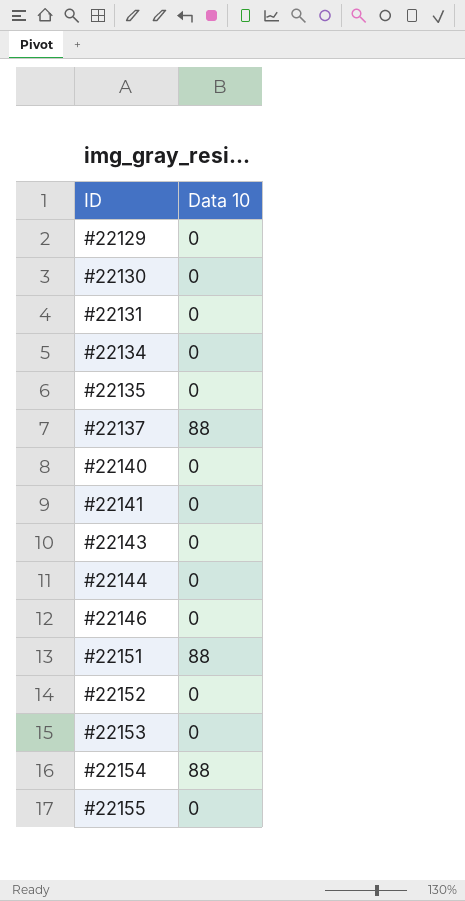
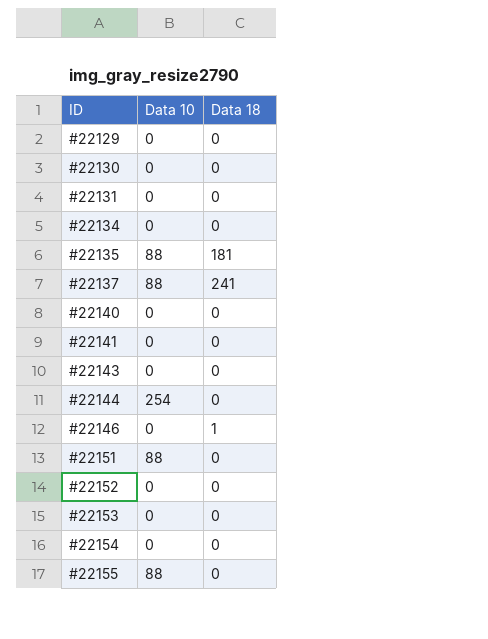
column Data 18 | position: none -> 3
#22135 | Data 10: 0 -> 88
#22144 | Data 10: 0 -> 254
#22154 | Data 10: 88 -> 0
#22155 | Data 10: 0 -> 88

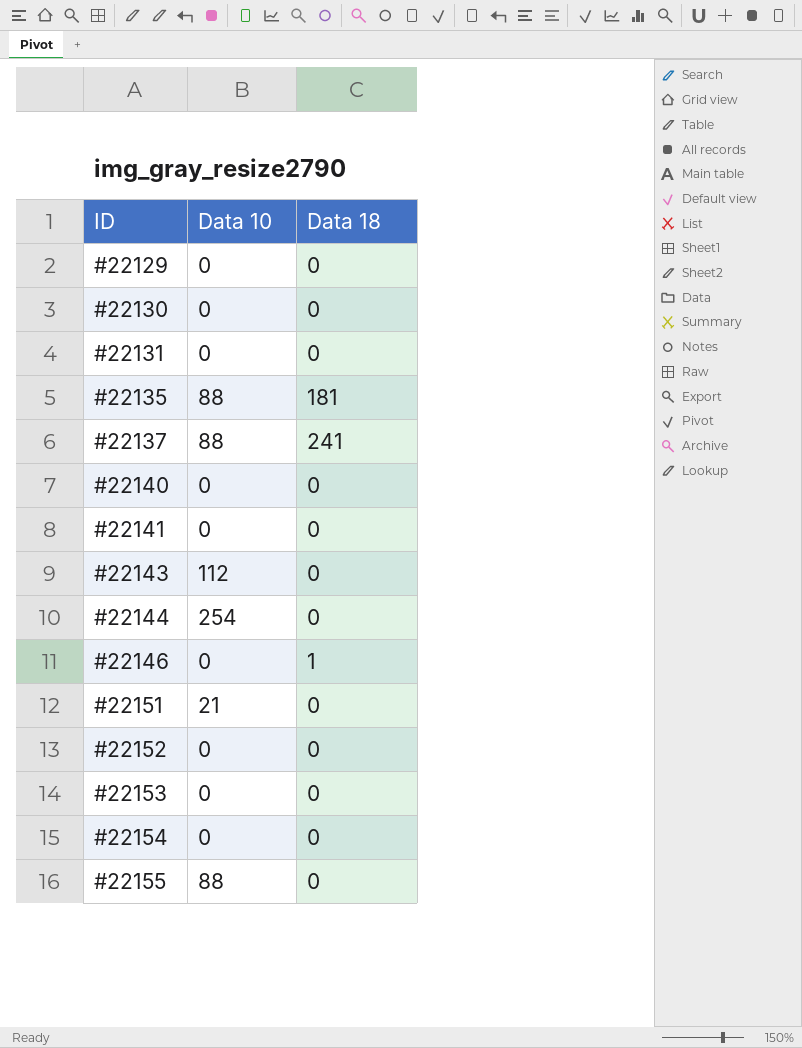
row #22134: 0 | 0 -> none
#22143 | Data 10: 0 -> 112
#22151 | Data 10: 88 -> 21

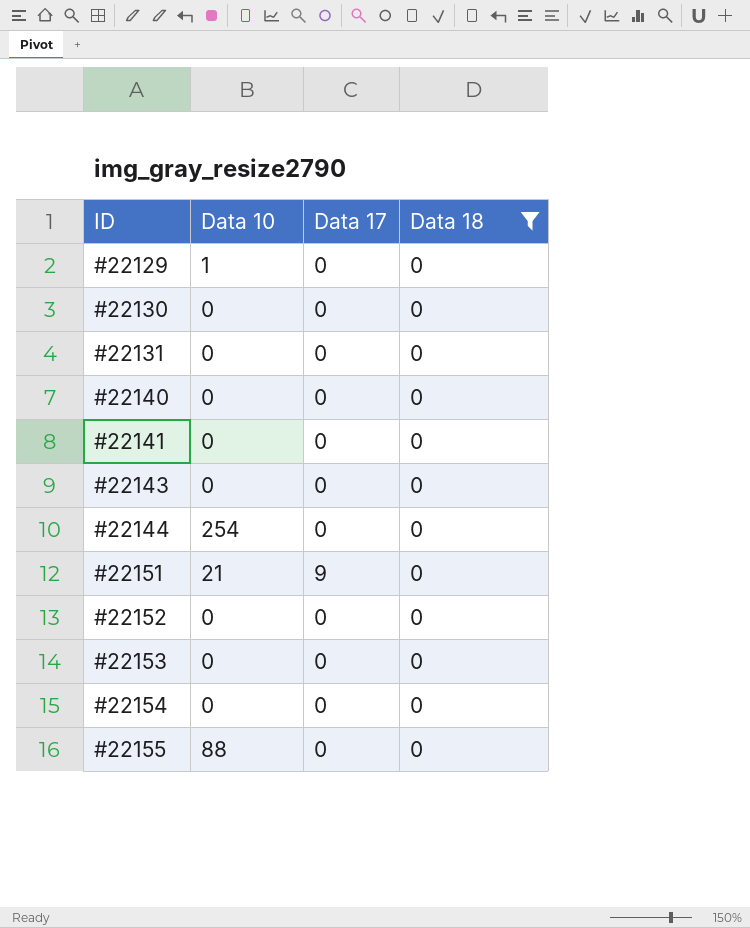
filter: none -> Data 18 = 0
column Data 17 | position: none -> 3
#22129 | Data 10: 0 -> 1
#22143 | Data 10: 112 -> 0

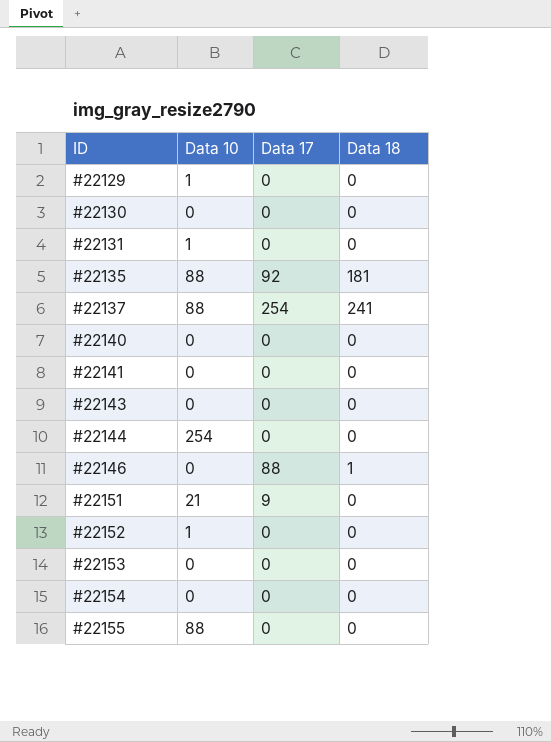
filter: Data 18 = 0 -> none
#22131 | Data 10: 0 -> 1
#22152 | Data 10: 0 -> 1

